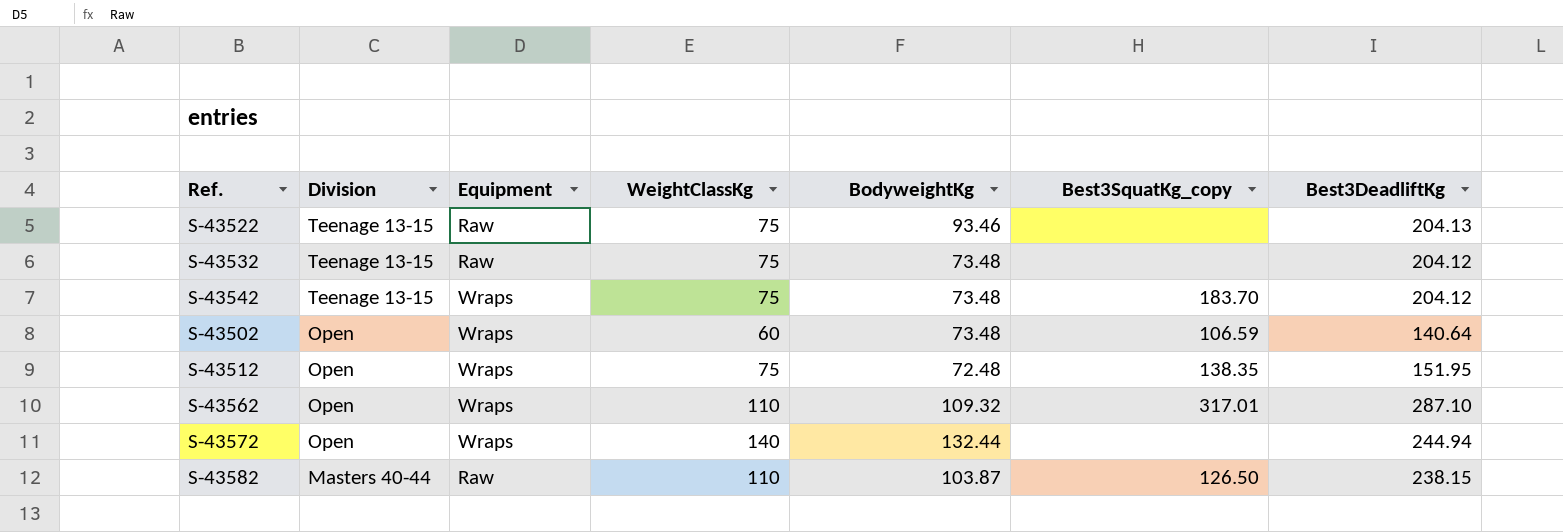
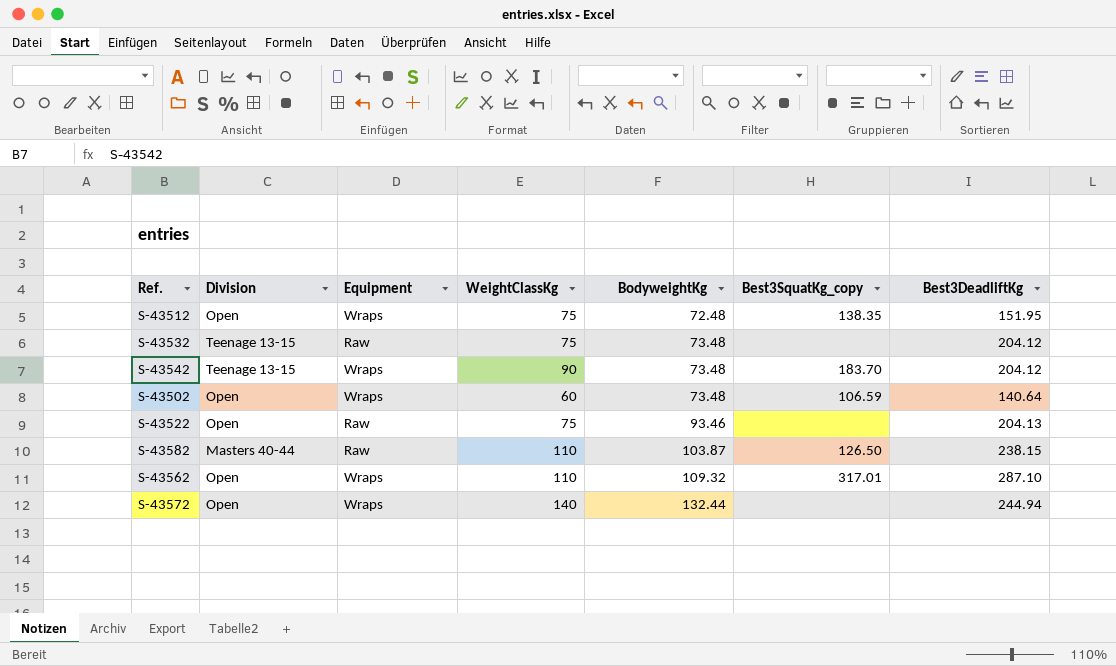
row order: Division descending -> BodyweightKg ascending
S-43542 | WeightClassKg: 75 -> 90
S-43522 | Division: Teenage 13-15 -> Open

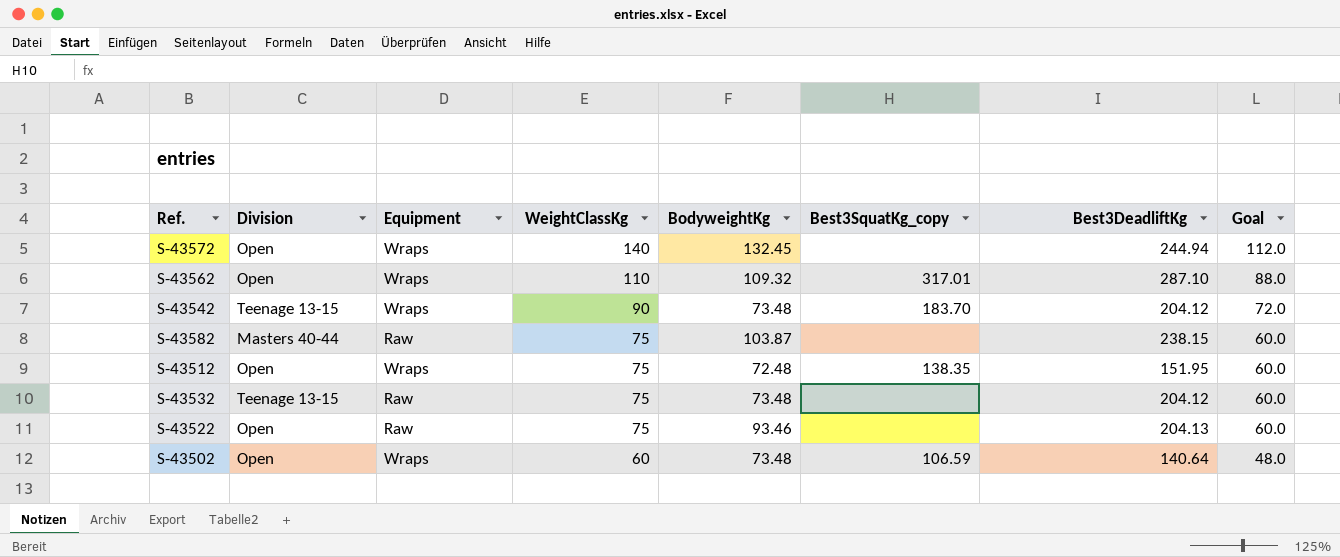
row order: BodyweightKg ascending -> WeightClassKg descending
column Goal | formula: none -> [WeightClassKg] * 0.8
S-43572 | BodyweightKg: 132.44 -> 132.45
S-43582 | WeightClassKg: 110 -> 75
S-43582 | Best3SquatKg_copy: 126.50 -> none

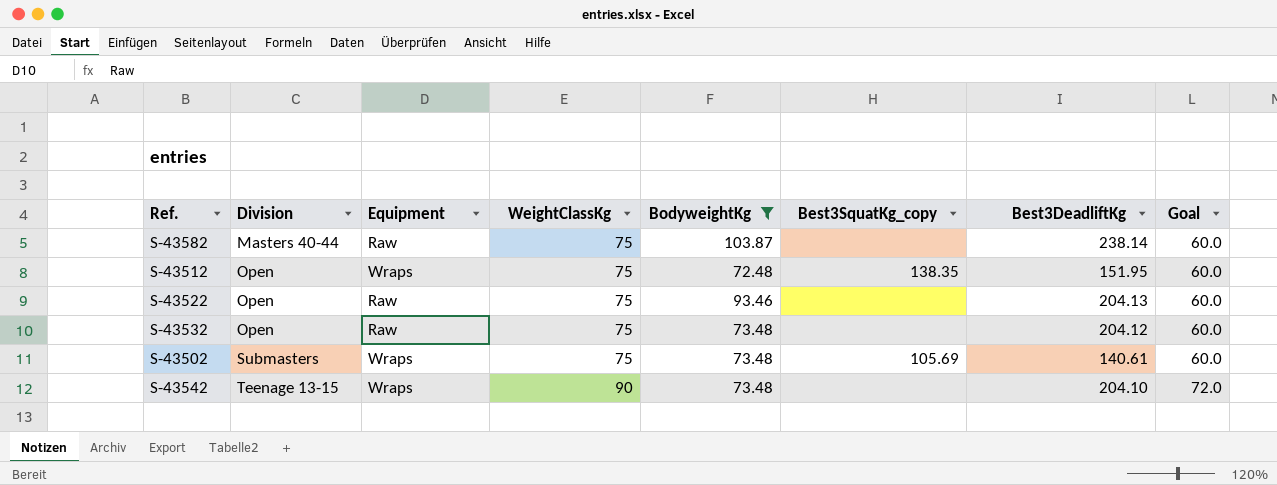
filter: none -> BodyweightKg <= 103.87
row order: WeightClassKg descending -> Division ascending
S-43582 | Best3DeadliftKg: 238.15 -> 238.14
S-43532 | Division: Teenage 13-15 -> Open
S-43502 | Division: Open -> Submasters
S-43502 | WeightClassKg: 60 -> 75
S-43502 | Best3SquatKg_copy: 106.59 -> 105.69
S-43502 | Best3DeadliftKg: 140.64 -> 140.61
S-43502 | Goal: 48.0 -> 60.0
S-43542 | Best3SquatKg_copy: 183.70 -> none
S-43542 | Best3DeadliftKg: 204.12 -> 204.10

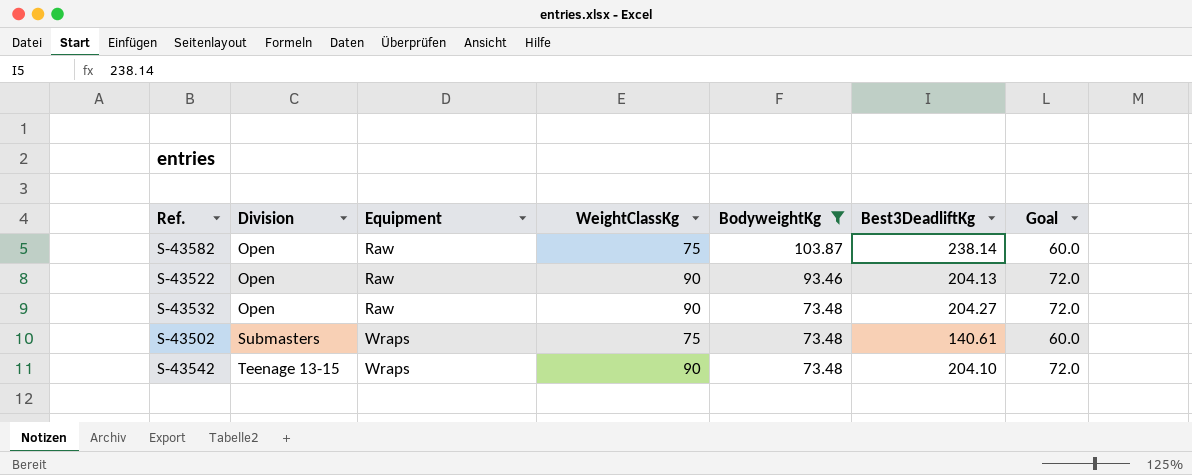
column Best3SquatKg_copy | position: 6 -> none
row S-43512: Open | Wraps | 75 | 72.48 | 138.35 | 151.95 | 60.0 -> none
S-43582 | Division: Masters 40-44 -> Open
S-43522 | WeightClassKg: 75 -> 90
S-43522 | Goal: 60.0 -> 72.0
S-43532 | WeightClassKg: 75 -> 90
S-43532 | Best3DeadliftKg: 204.12 -> 204.27
S-43532 | Goal: 60.0 -> 72.0

